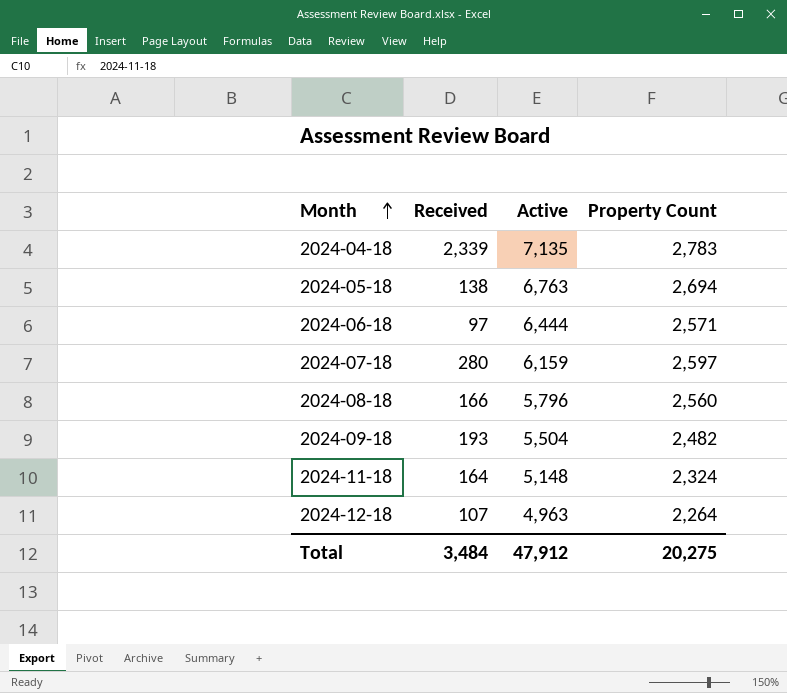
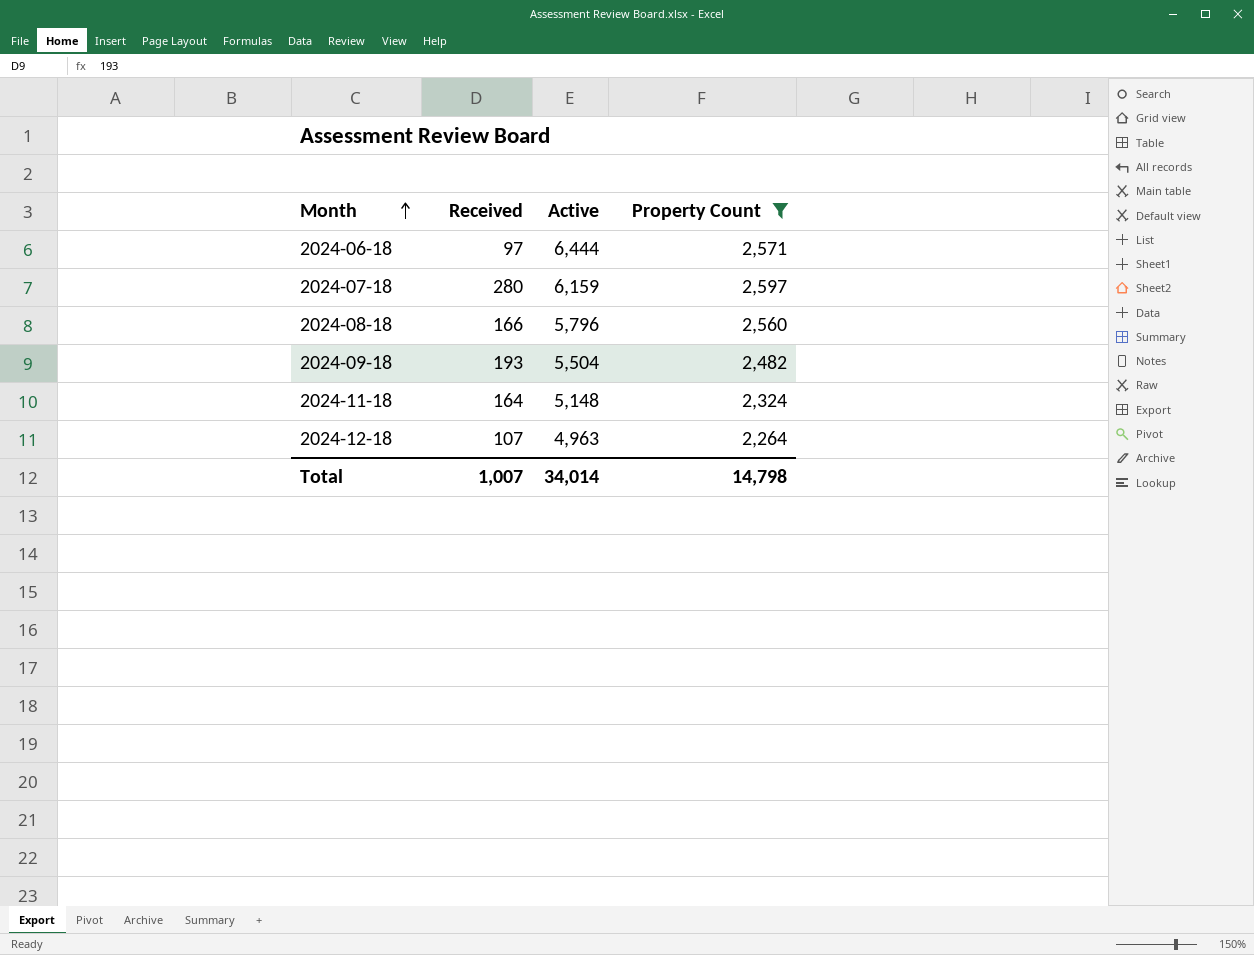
filter: none -> Property Count <= 2,597
Total | Received: 3,484 -> 1,007
Total | Active: 47,912 -> 34,014
Total | Property Count: 20,275 -> 14,798

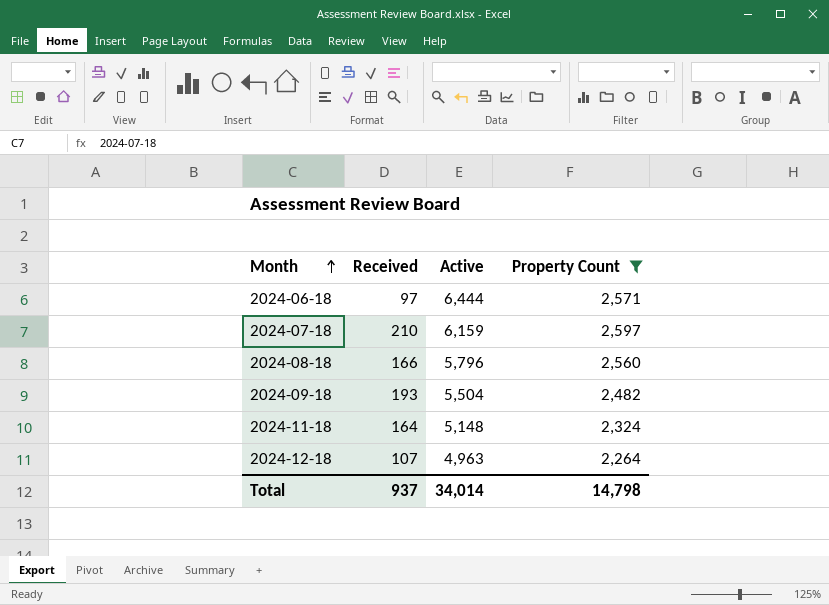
2024-07-18 | Received: 280 -> 210
Total | Received: 1,007 -> 937

